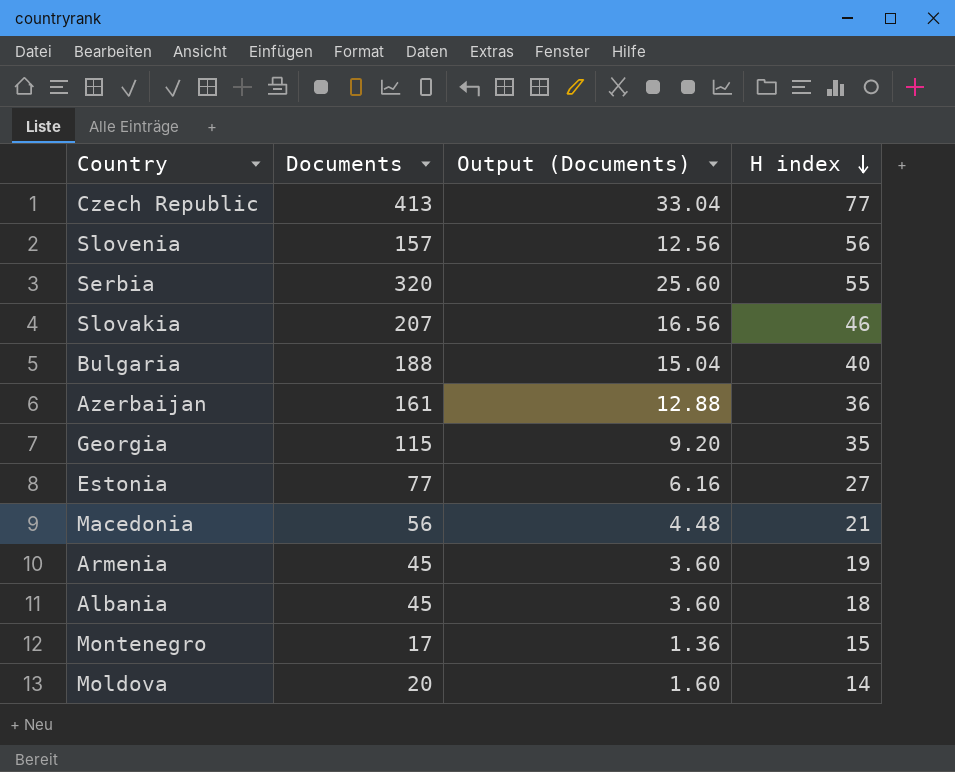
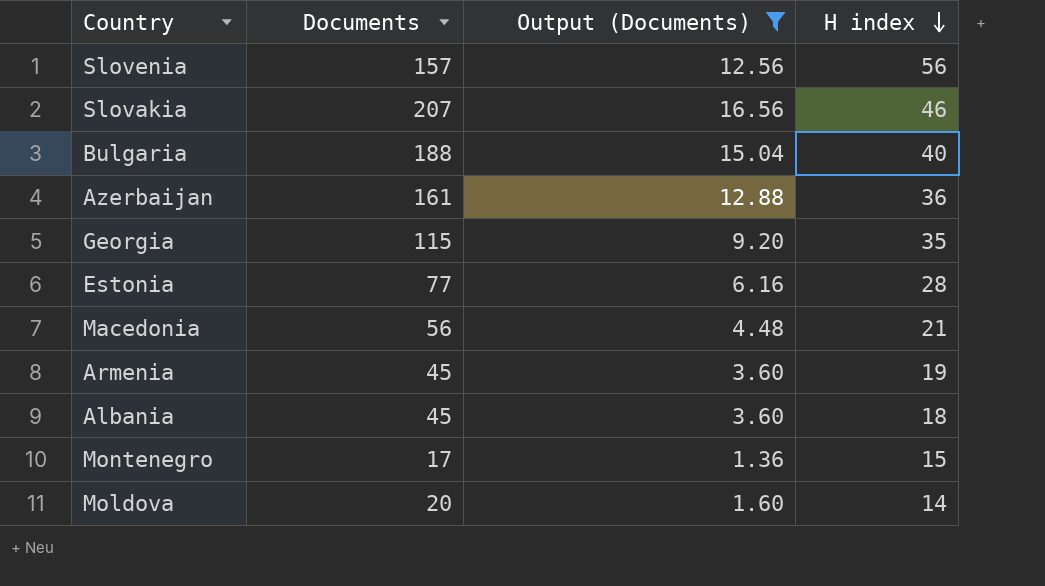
filter: none -> Output (Documents) <= 16.56
Estonia | H index: 27 -> 28

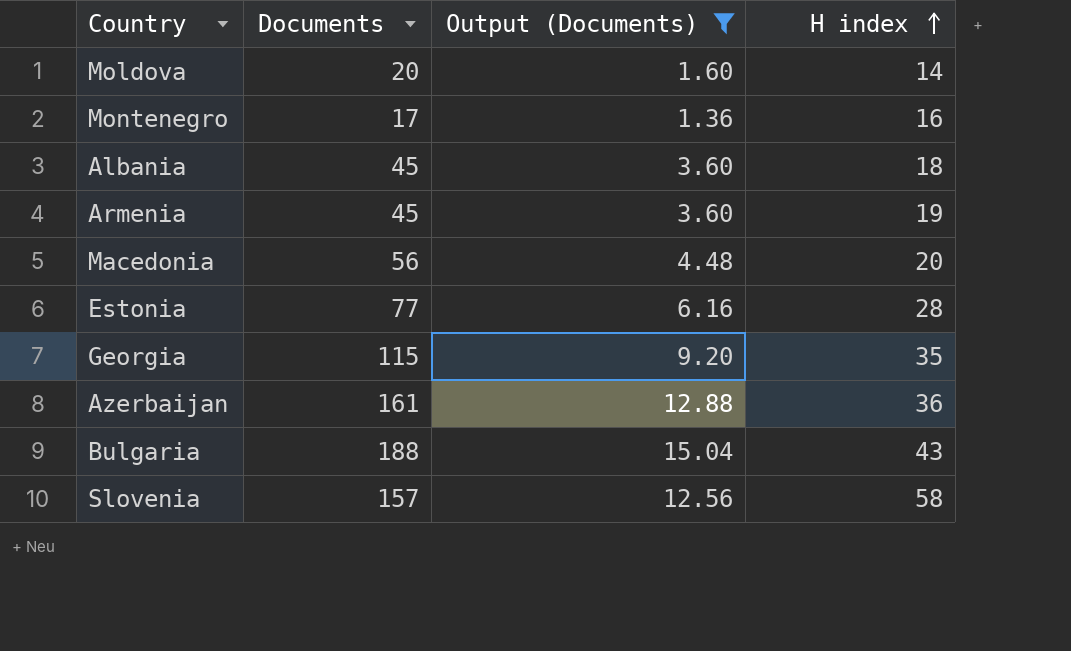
row order: H index descending -> H index ascending
row Slovakia: 207 | 16.56 | 46 -> none
Montenegro | H index: 15 -> 16
Macedonia | H index: 21 -> 20
Bulgaria | H index: 40 -> 43
Slovenia | H index: 56 -> 58

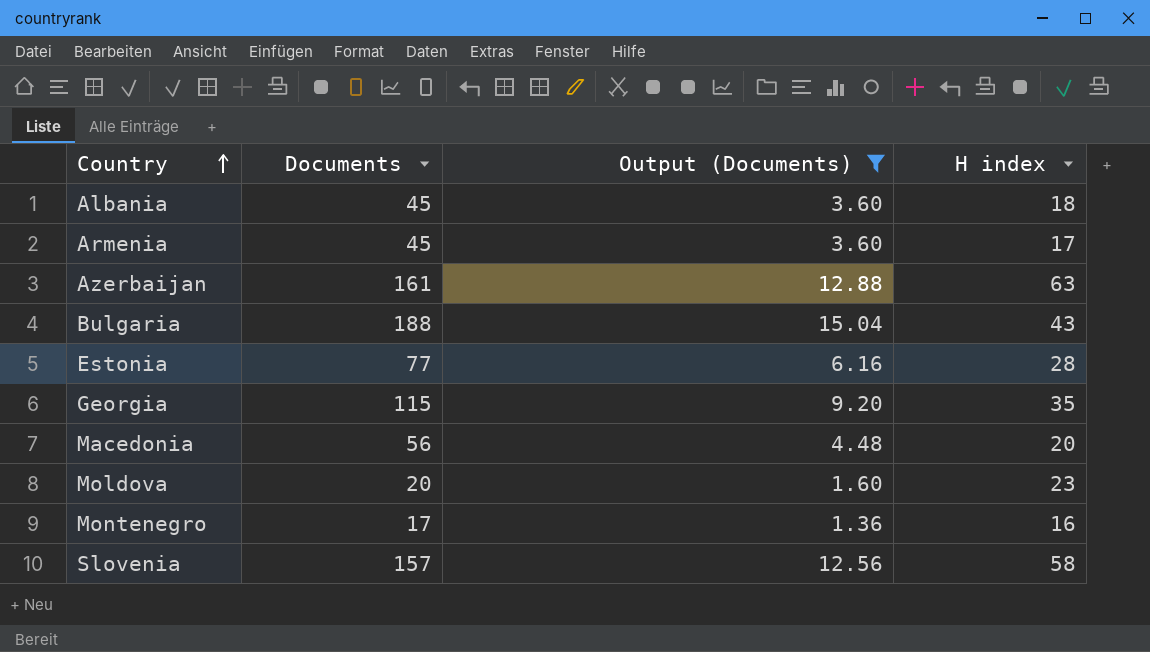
row order: H index ascending -> Country ascending
Armenia | H index: 19 -> 17
Azerbaijan | H index: 36 -> 63
Moldova | H index: 14 -> 23

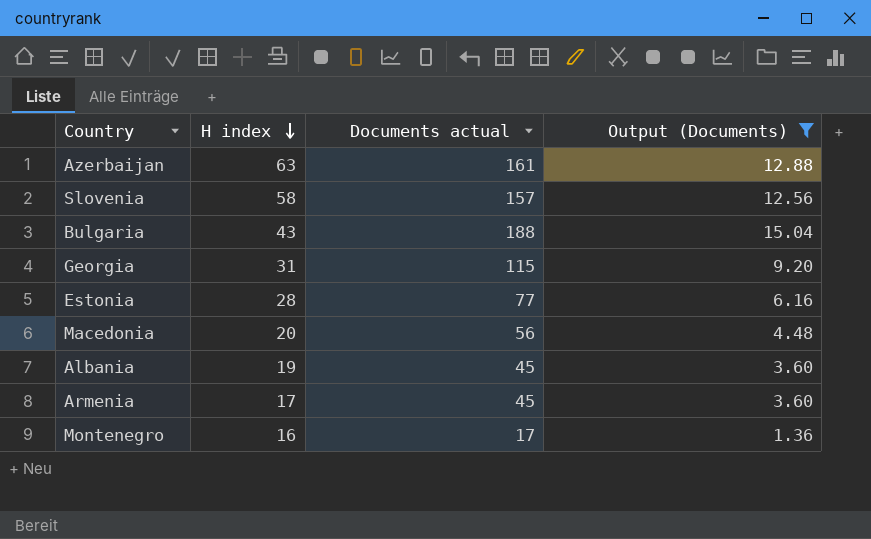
row order: Country ascending -> H index descending
column H index | position: 4 -> 2
column name: Documents -> Documents actual
row Moldova: 20 | 1.60 | 23 -> none
Georgia | H index: 35 -> 31
Albania | H index: 18 -> 19

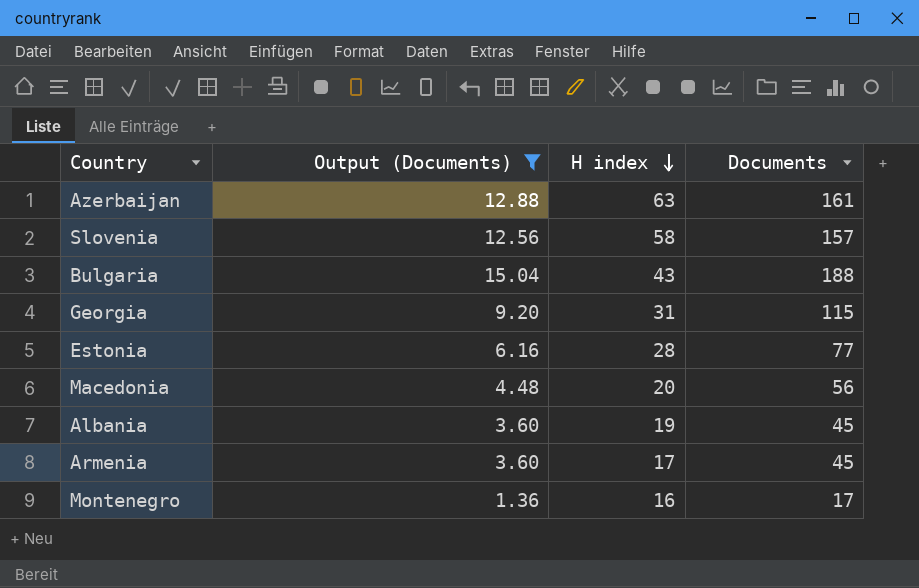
column Output (Documents) | position: 4 -> 2
column name: Documents actual -> Documents

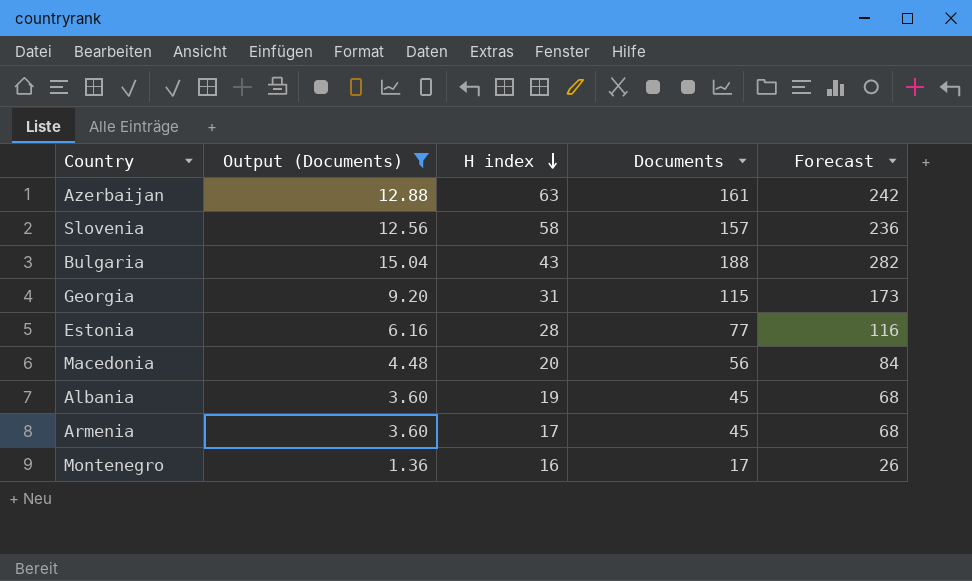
column Forecast | formula: none -> [Documents] * 1.5

